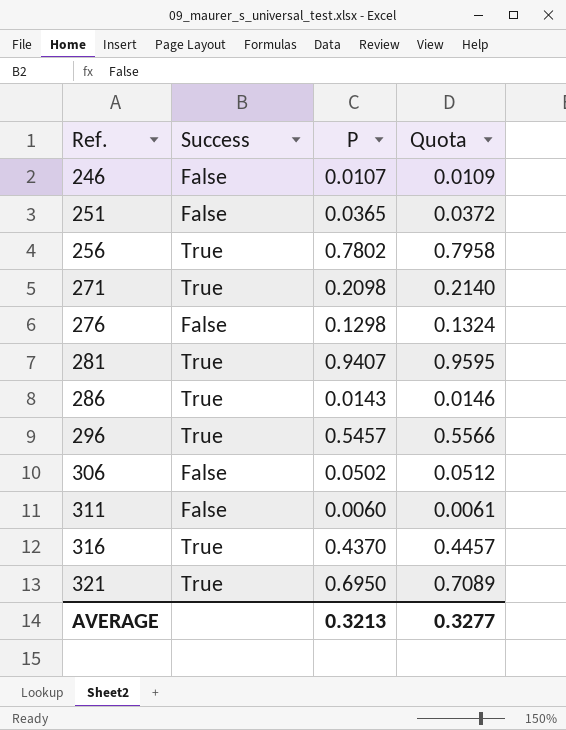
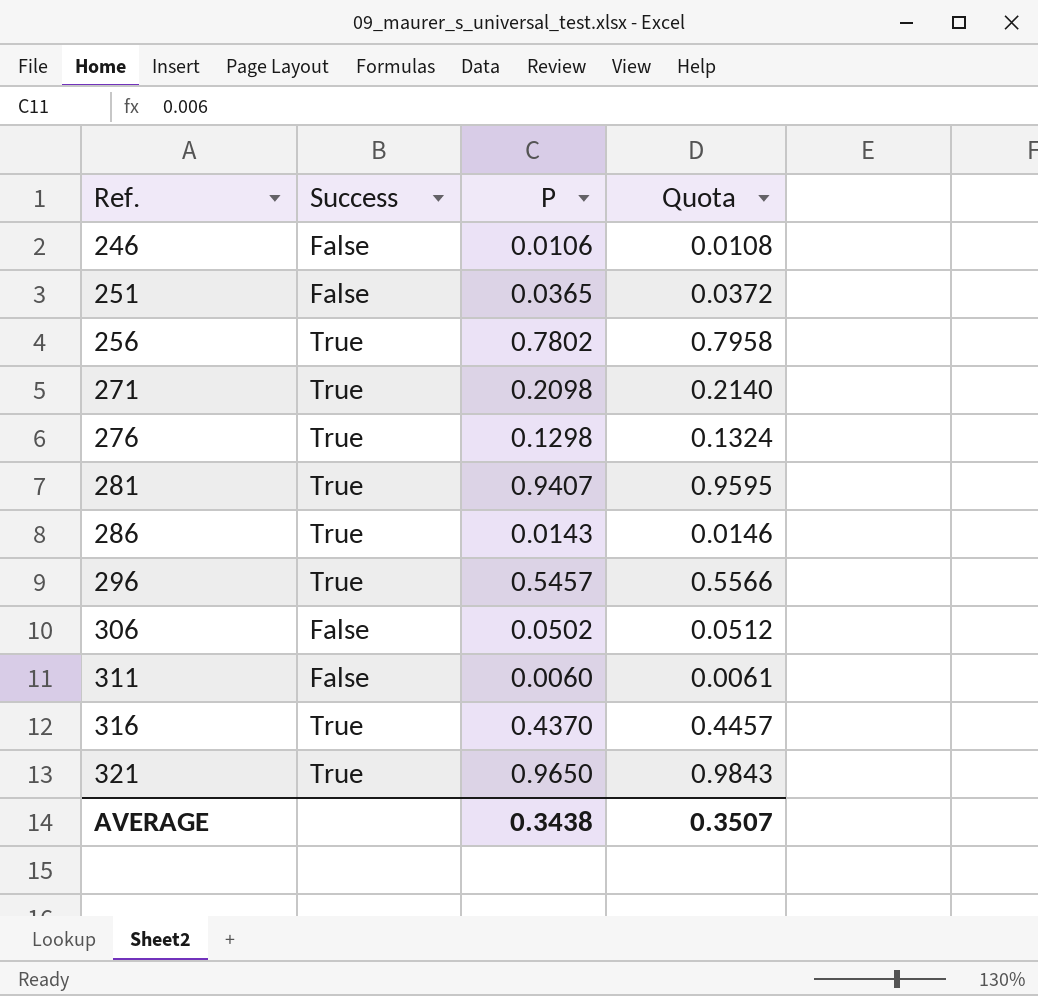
246 | P: 0.0107 -> 0.0106
246 | Quota: 0.0109 -> 0.0108
276 | Success: False -> True
321 | P: 0.6950 -> 0.9650
321 | Quota: 0.7089 -> 0.9843
AVERAGE | P: 0.3213 -> 0.3438
AVERAGE | Quota: 0.3277 -> 0.3507

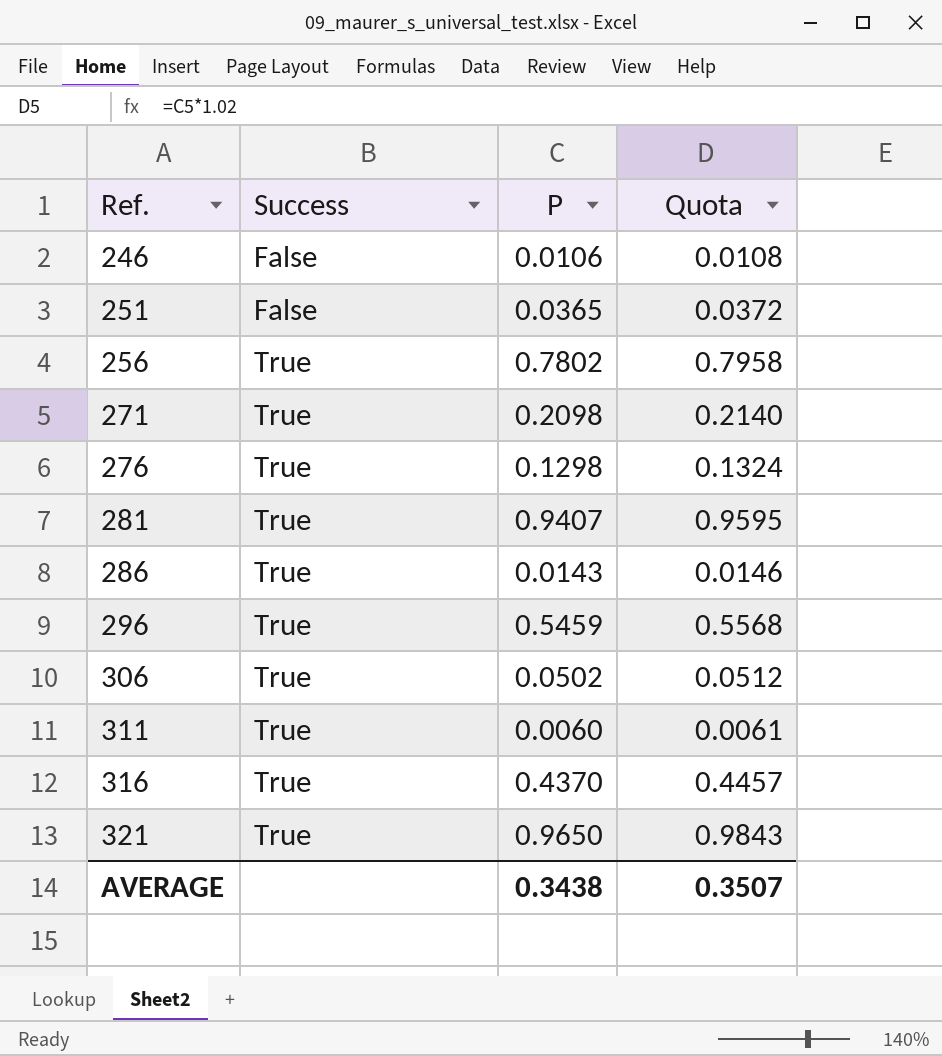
296 | P: 0.5457 -> 0.5459
296 | Quota: 0.5566 -> 0.5568
306 | Success: False -> True
311 | Success: False -> True

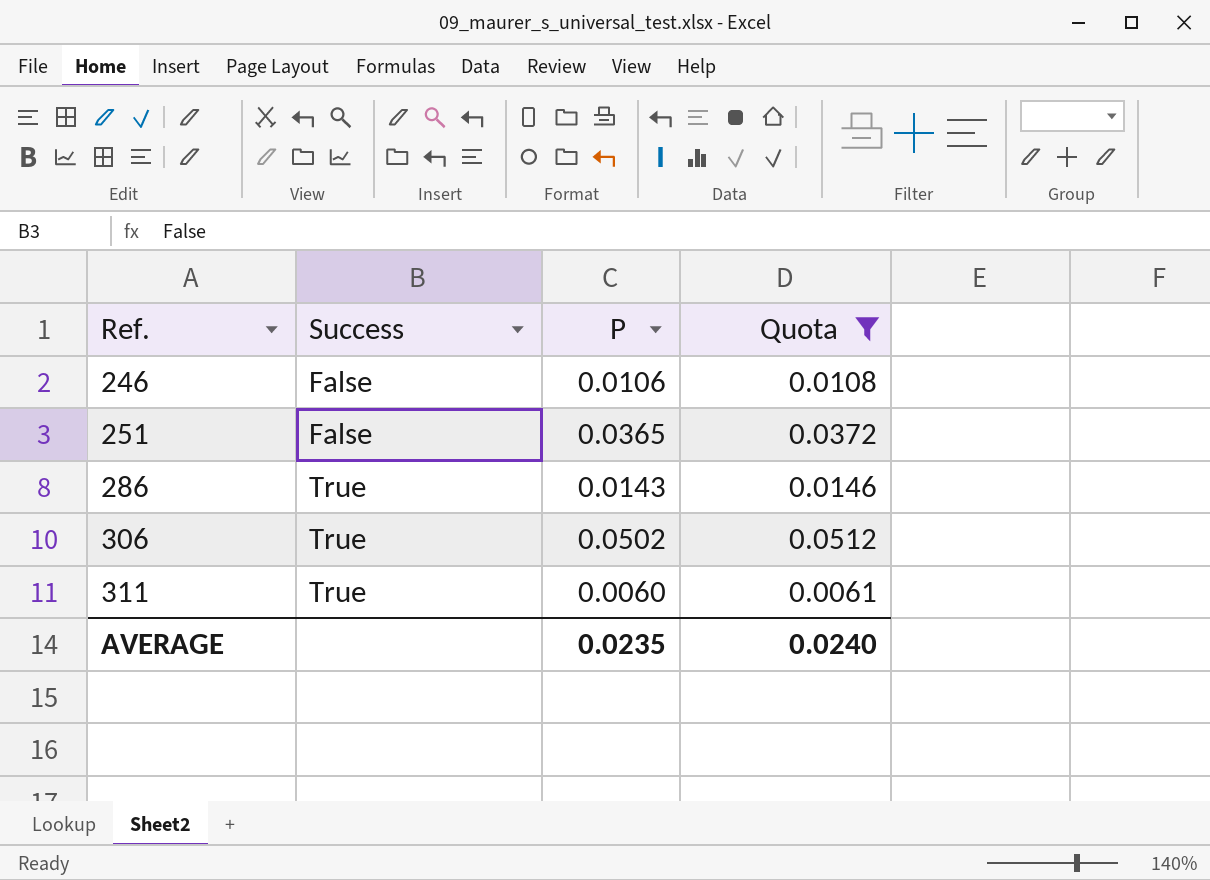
filter: none -> Quota <= 0.0512
AVERAGE | P: 0.3438 -> 0.0235
AVERAGE | Quota: 0.3507 -> 0.0240

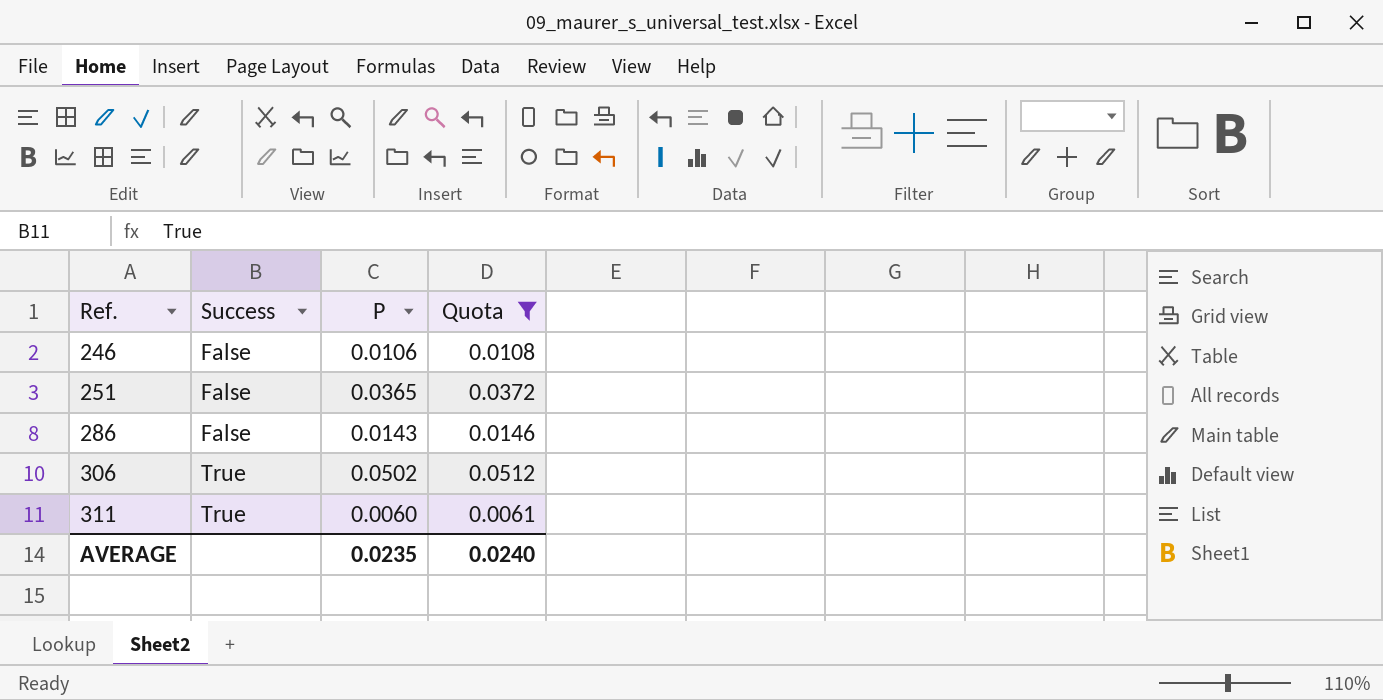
286 | Success: True -> False

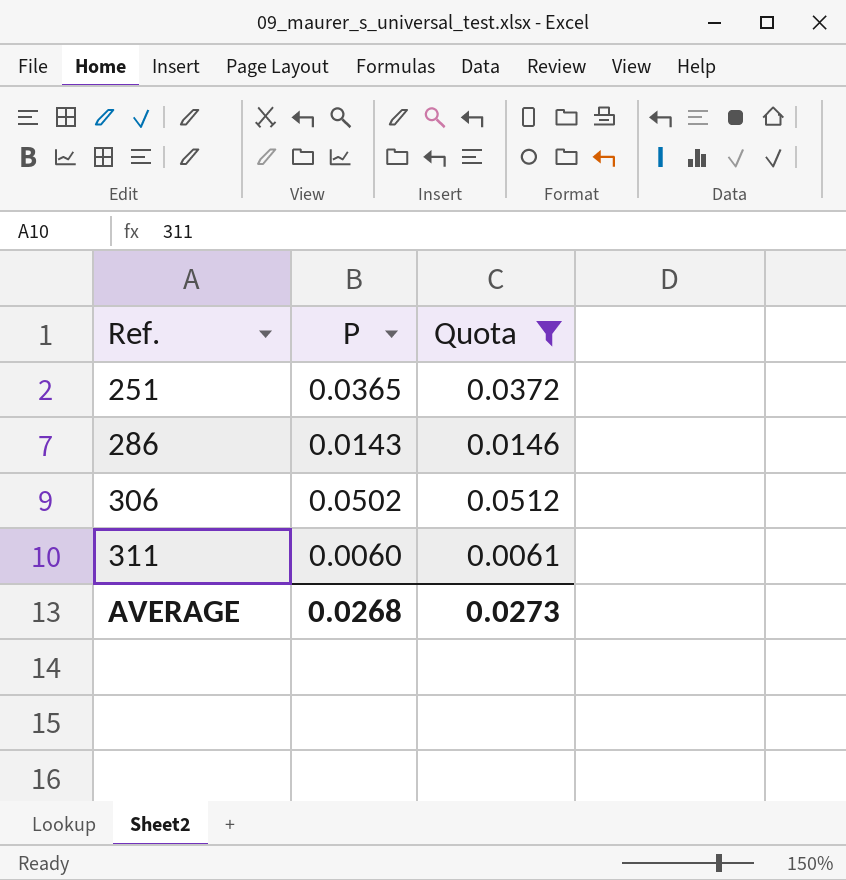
column Success | position: 2 -> none
row 246: False | 0.0106 | 0.0108 -> none
AVERAGE | P: 0.0235 -> 0.0268
AVERAGE | Quota: 0.0240 -> 0.0273

